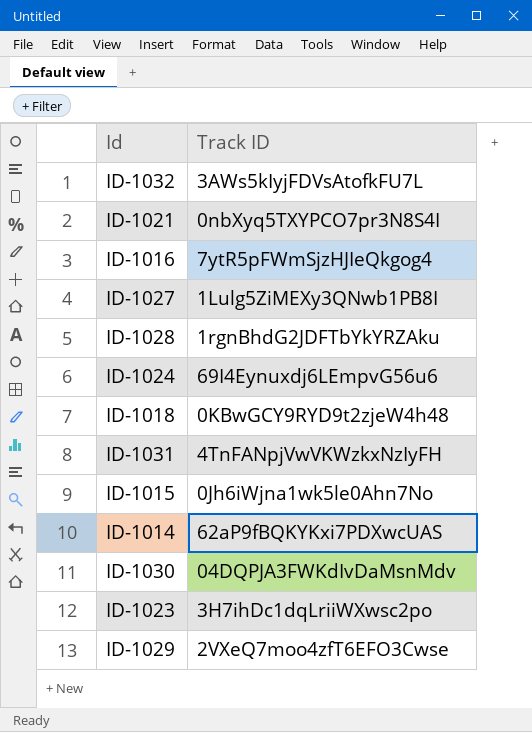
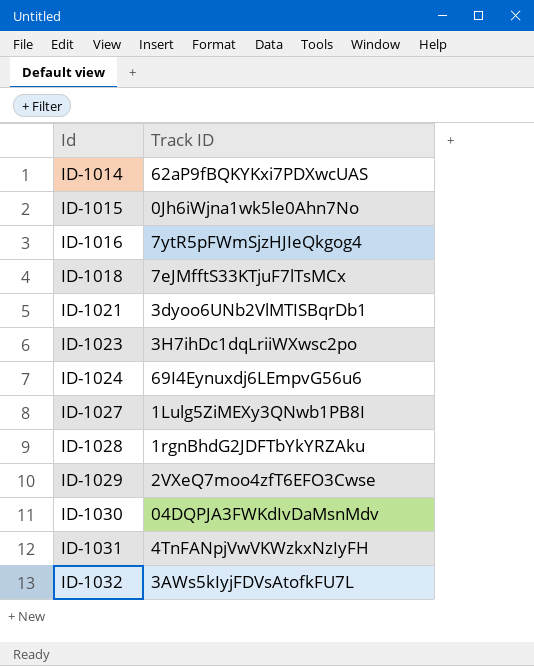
row order: none -> Id ascending
ID-1018 | Track ID: 0KBwGCY9RYD9t2zjeW4h48 -> 7eJMfftS33KTjuF7lTsMCx
ID-1021 | Track ID: 0nbXyq5TXYPCO7pr3N8S4I -> 3dyoo6UNb2VlMTISBqrDb1

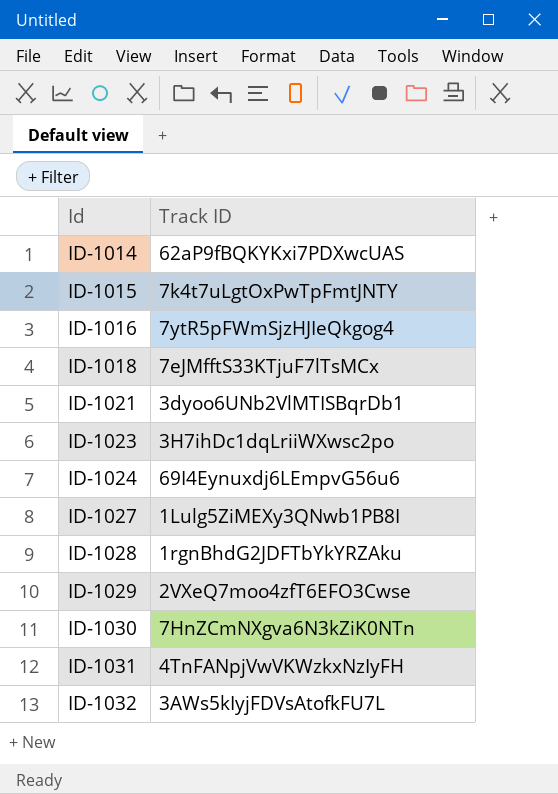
ID-1015 | Track ID: 0Jh6iWjna1wk5le0Ahn7No -> 7k4t7uLgtOxPwTpFmtJNTY
ID-1030 | Track ID: 04DQPJA3FWKdIvDaMsnMdv -> 7HnZCmNXgva6N3kZiK0NTn

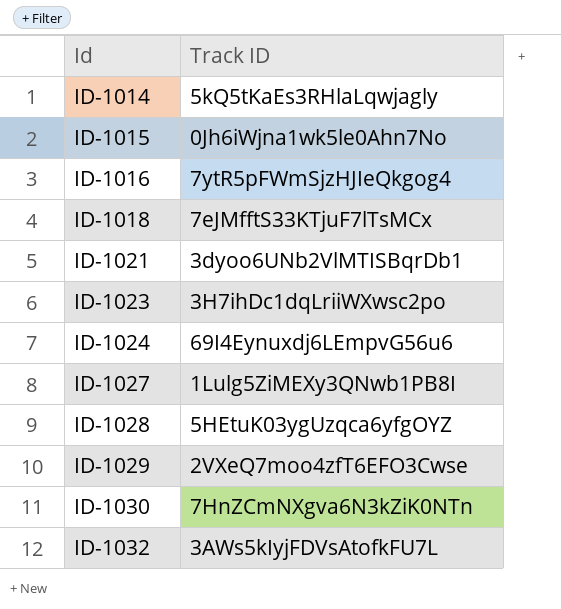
row ID-1031: 4TnFANpjVwVKWzkxNzIyFH -> none
ID-1014 | Track ID: 62aP9fBQKYKxi7PDXwcUAS -> 5kQ5tKaEs3RHlaLqwjagly
ID-1015 | Track ID: 7k4t7uLgtOxPwTpFmtJNTY -> 0Jh6iWjna1wk5le0Ahn7No
ID-1028 | Track ID: 1rgnBhdG2JDFTbYkYRZAku -> 5HEtuK03ygUzqca6yfgOYZ

